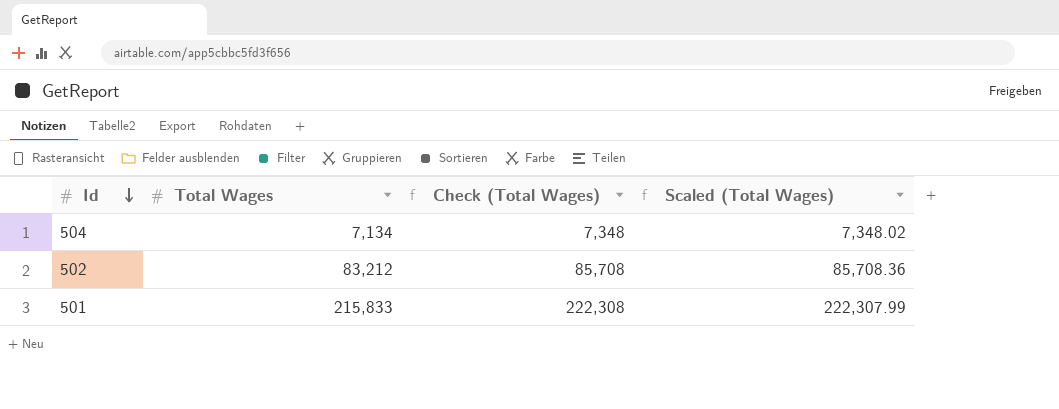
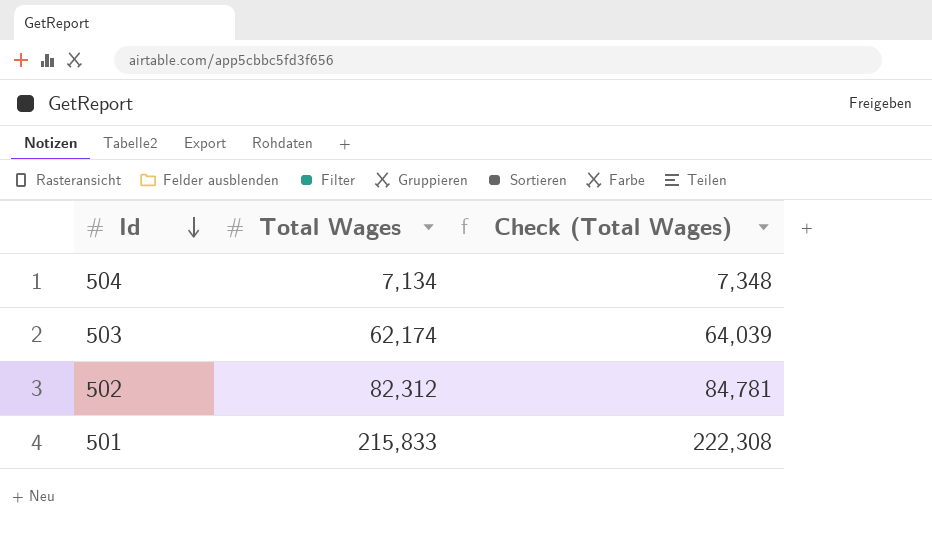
column Scaled (Total Wages) | formula: [Total Wages] * 1.03 -> none
row 503: none -> 62,174 | 64,039
502 | Total Wages: 83,212 -> 82,312
502 | Check (Total Wages): 85,708 -> 84,781

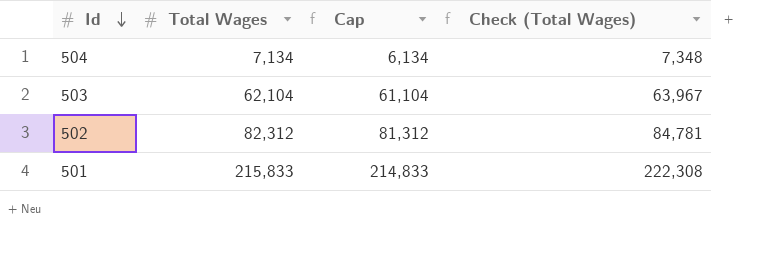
column Cap | formula: none -> [Total Wages] - 1000
503 | Total Wages: 62,174 -> 62,104
503 | Check (Total Wages): 64,039 -> 63,967

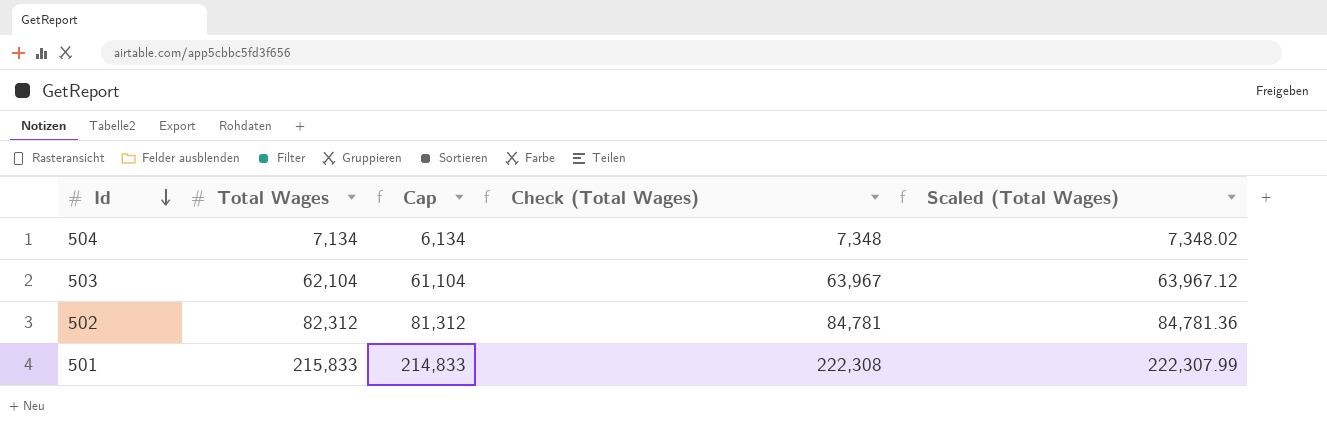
column Scaled (Total Wages) | formula: none -> [Total Wages] * 1.03

